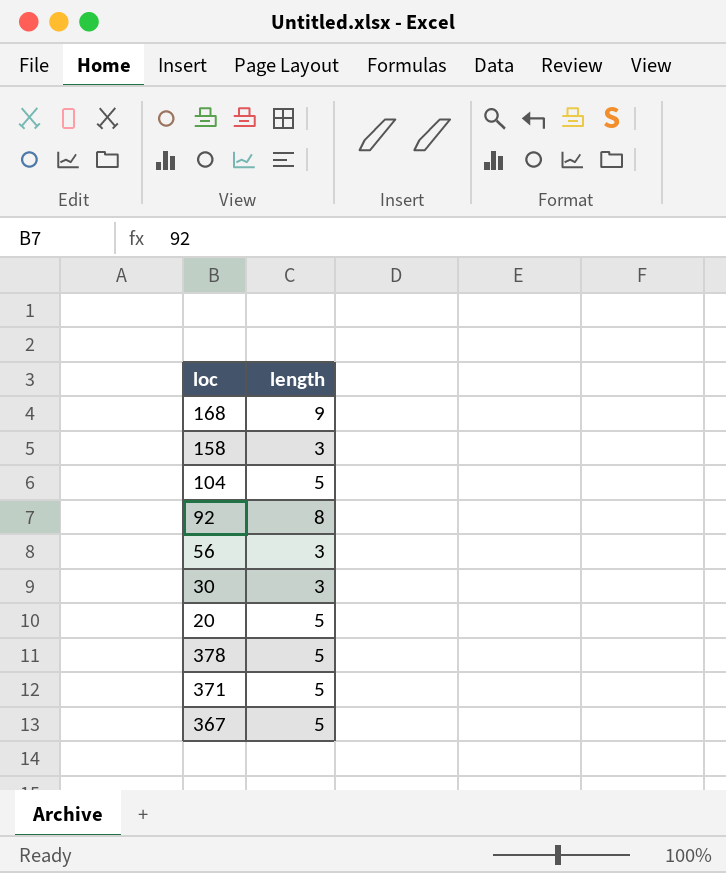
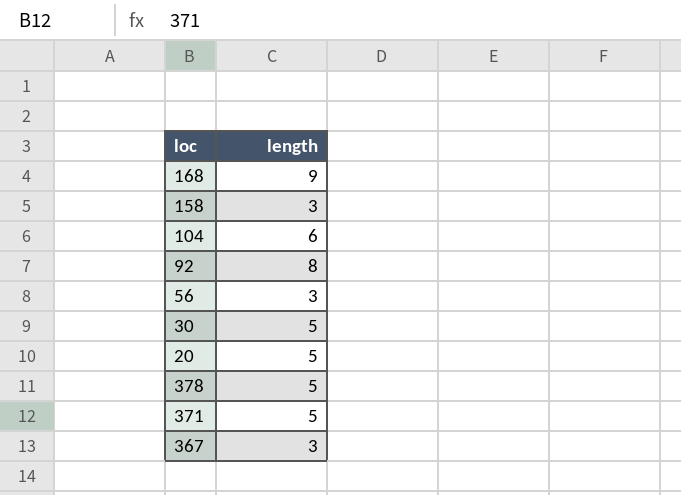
104 | length: 5 -> 6
30 | length: 3 -> 5
367 | length: 5 -> 3

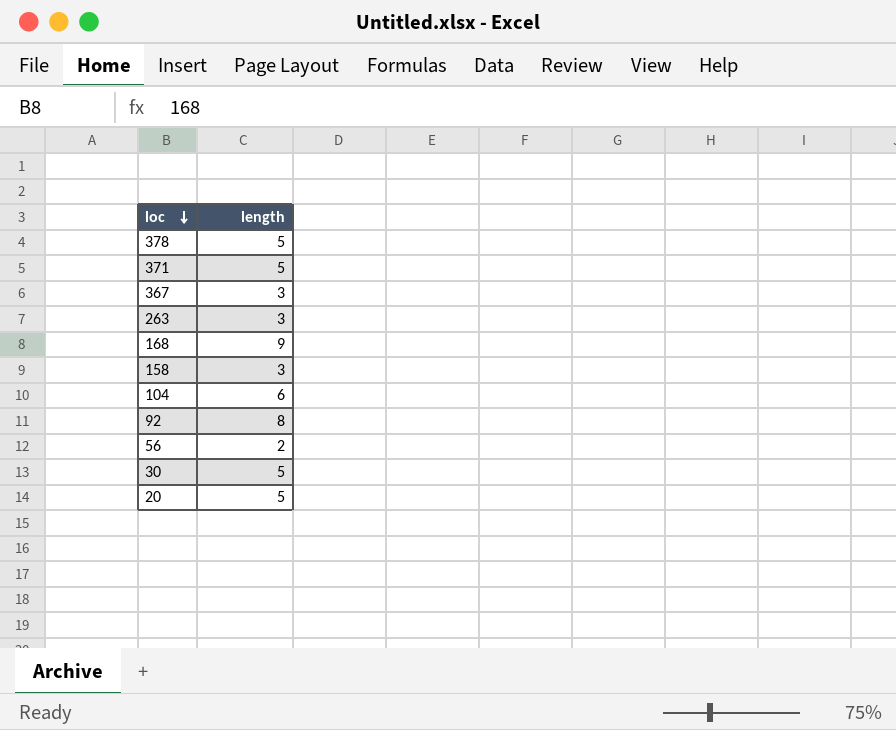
row order: none -> loc descending
row 263: none -> 3
56 | length: 3 -> 2

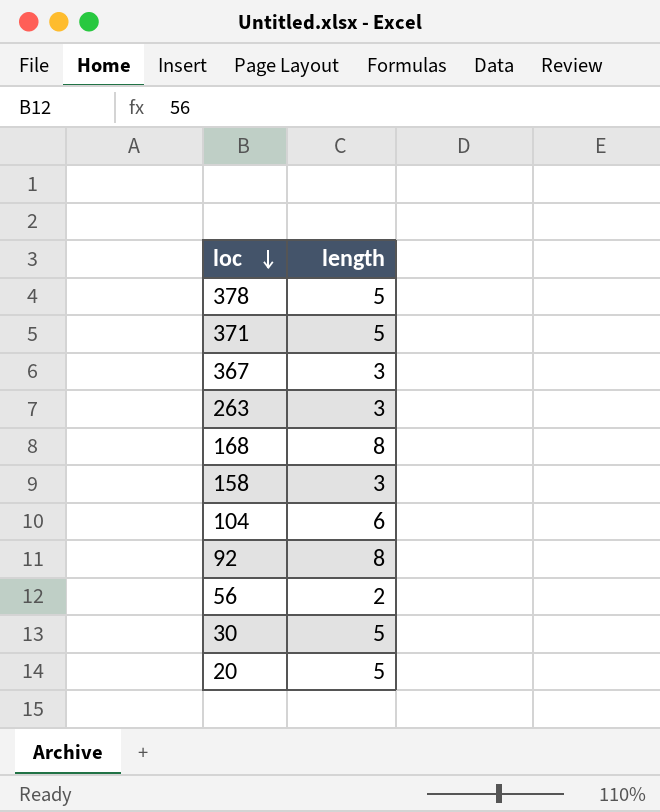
168 | length: 9 -> 8

